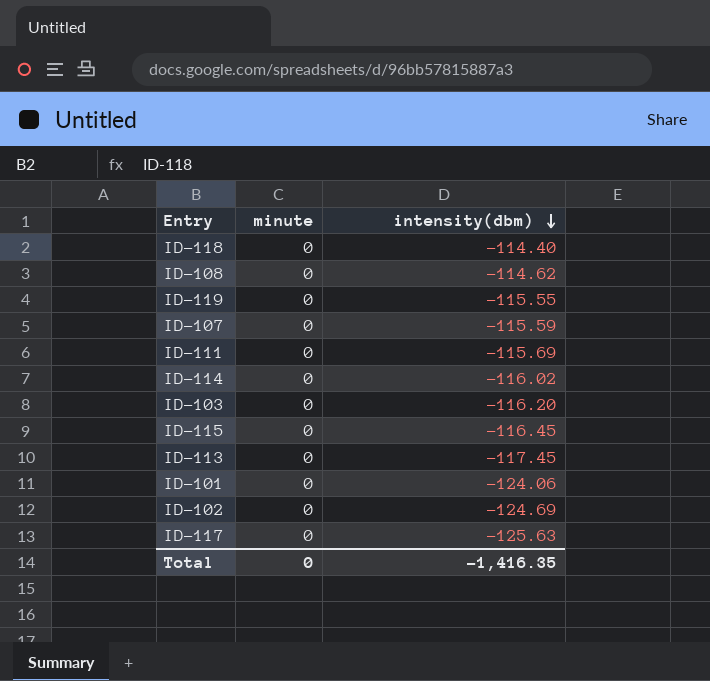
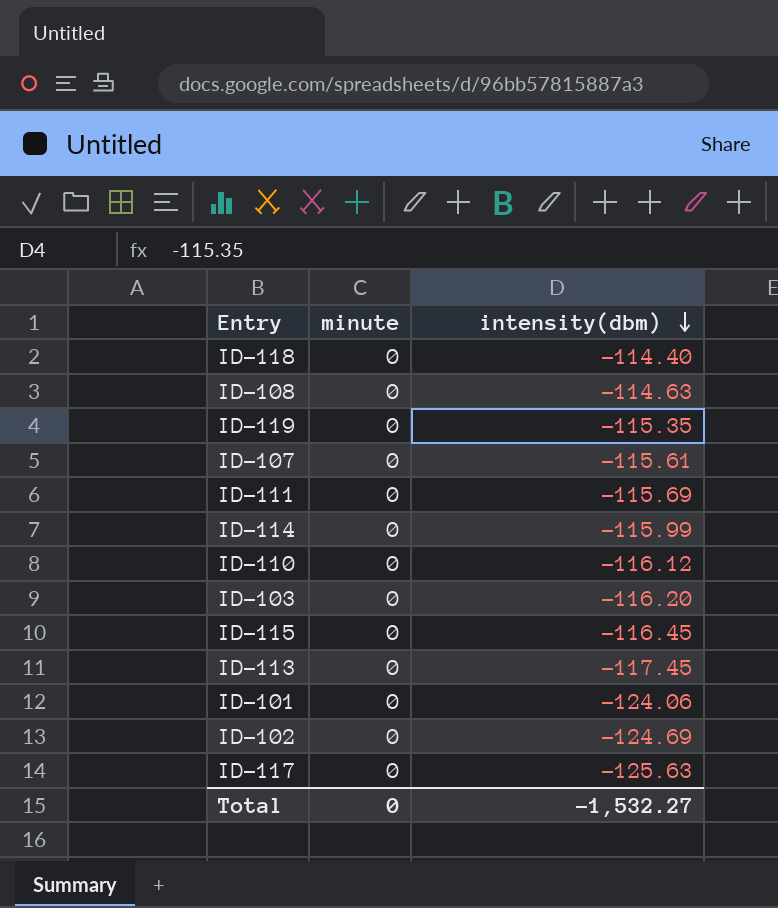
ID-108 | intensity(dbm): -114.62 -> -114.63
ID-119 | intensity(dbm): -115.55 -> -115.35
ID-107 | intensity(dbm): -115.59 -> -115.61
ID-114 | intensity(dbm): -116.02 -> -115.99
row ID-110: none -> 0 | -116.12
Total | intensity(dbm): -1,416.35 -> -1,532.27

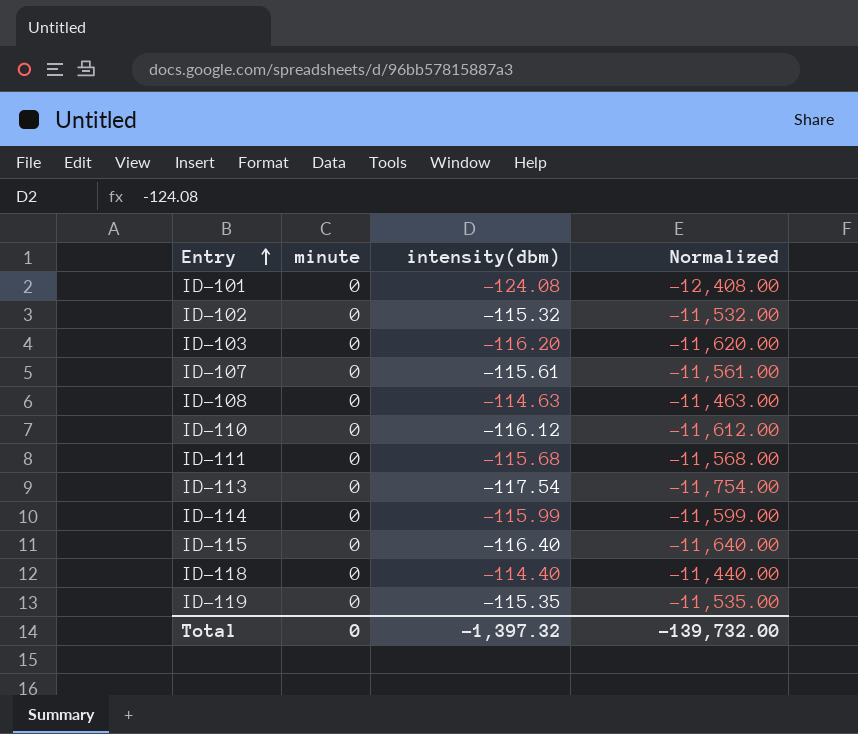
row order: intensity(dbm) descending -> Entry ascending
column Normalized | formula: none -> [intensity(dbm)] * 100
row ID-117: 0 | -125.63 -> none
ID-101 | intensity(dbm): -124.06 -> -124.08
ID-102 | intensity(dbm): -124.69 -> -115.32
ID-111 | intensity(dbm): -115.69 -> -115.68
ID-113 | intensity(dbm): -117.45 -> -117.54
ID-115 | intensity(dbm): -116.45 -> -116.40
Total | intensity(dbm): -1,532.27 -> -1,397.32

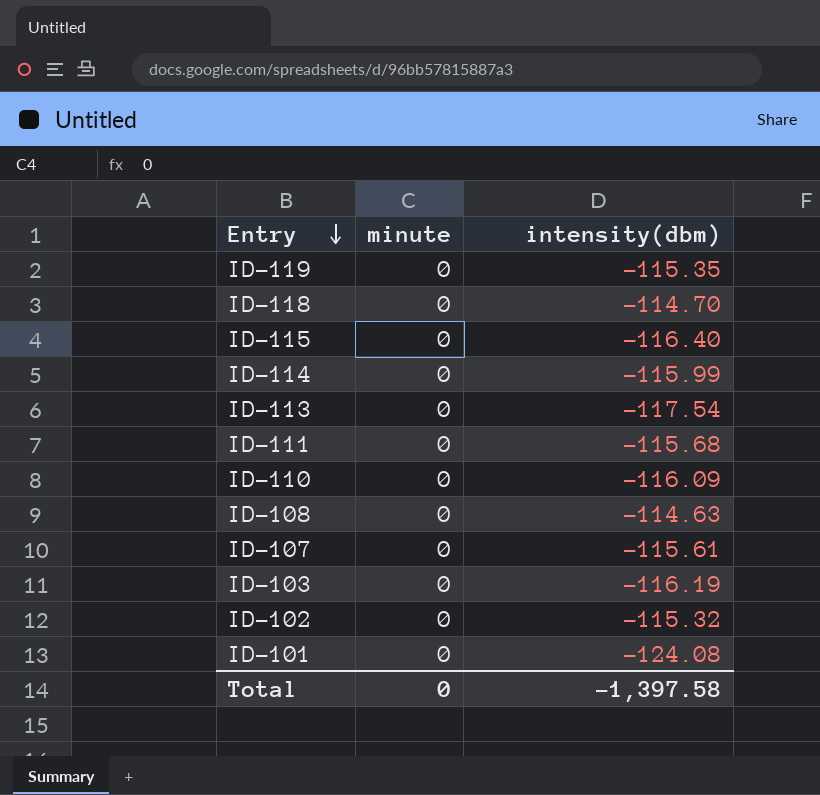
row order: Entry ascending -> Entry descending
column Normalized | formula: [intensity(dbm)] * 100 -> none
ID-118 | intensity(dbm): -114.40 -> -114.70
ID-110 | intensity(dbm): -116.12 -> -116.09
ID-103 | intensity(dbm): -116.20 -> -116.19
Total | intensity(dbm): -1,397.32 -> -1,397.58

